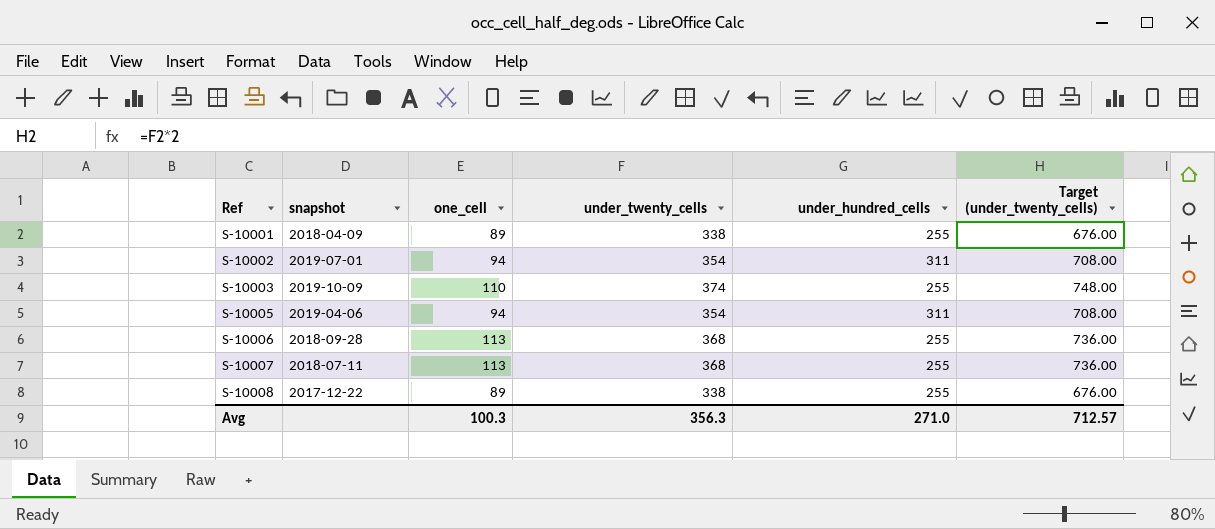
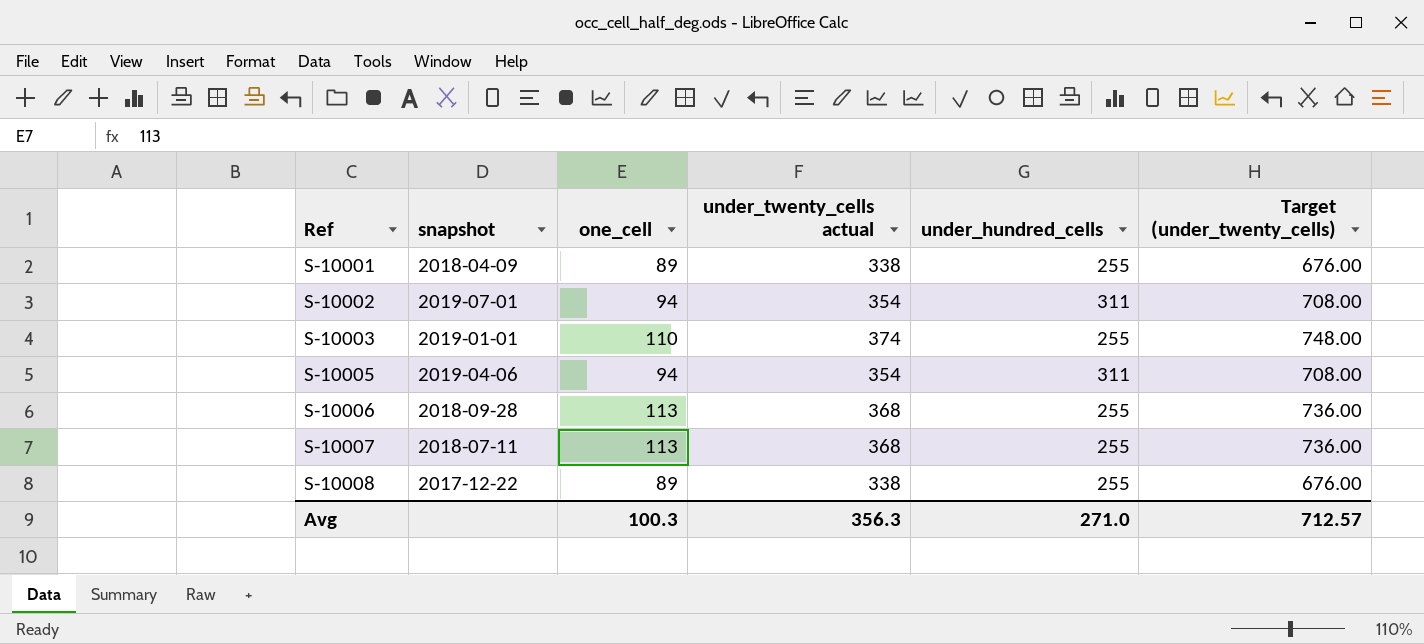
column name: under_twenty_cells -> under_twenty_cells actual
S-10003 | snapshot: 2019-10-09 -> 2019-01-01

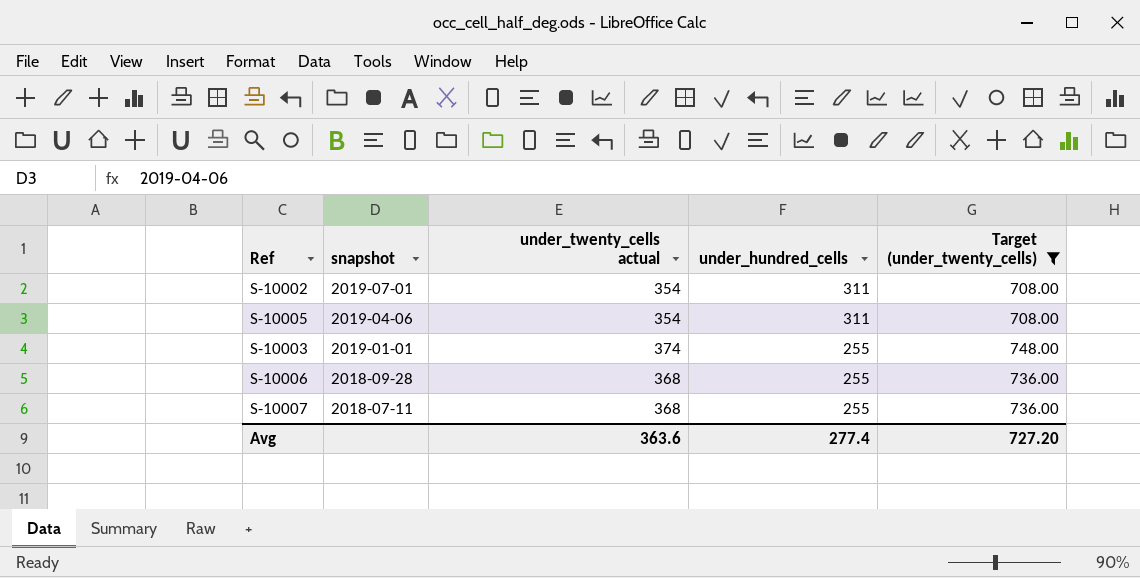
filter: none -> Target (under_twenty_cells) != 676.00
row order: Ref ascending -> snapshot descending
column one_cell | position: 3 -> none
Avg | under_twenty_cells actual: 356.3 -> 363.6
Avg | under_hundred_cells: 271.0 -> 277.4
Avg | Target (under_twenty_cells): 712.57 -> 727.20

